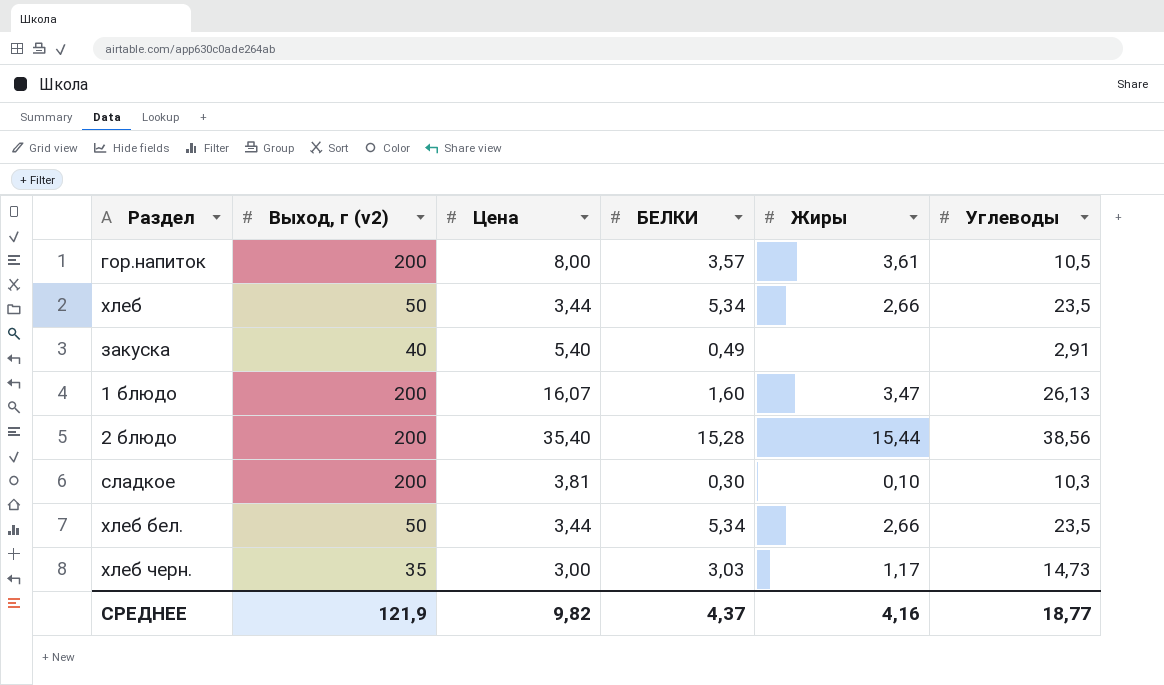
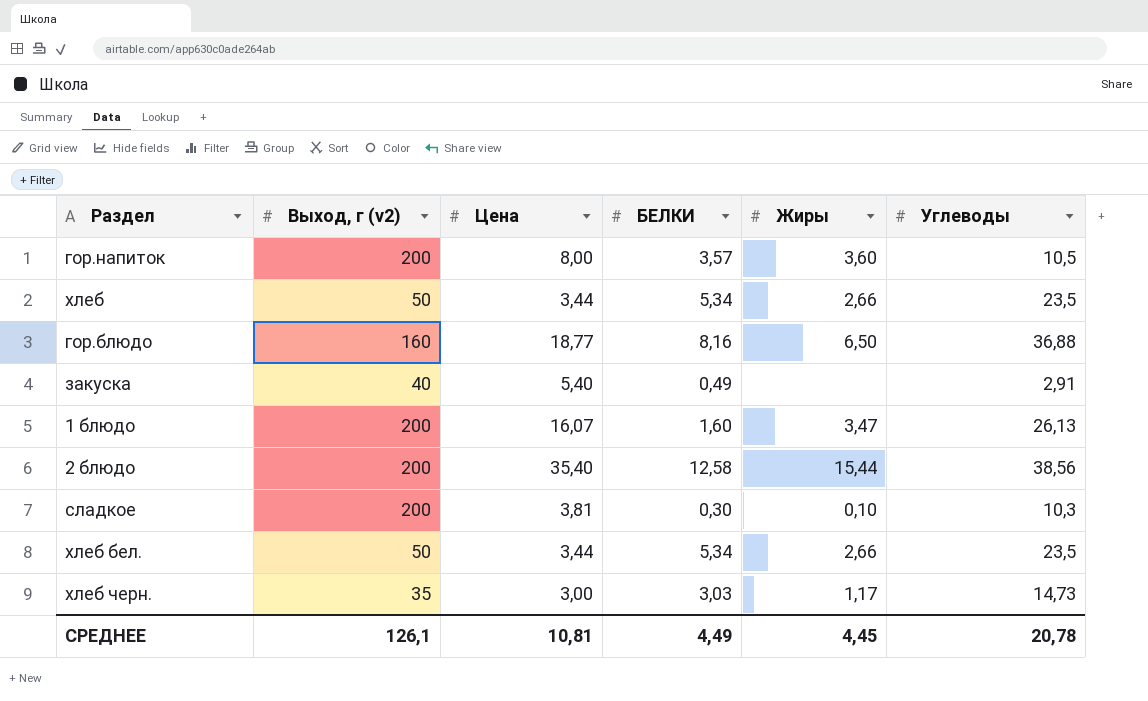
гор.напиток | Жиры: 3,61 -> 3,60
row гор.блюдо: none -> 160 | 18,77 | 8,16 | 6,50 | 36,88
2 блюдо | БЕЛКИ: 15,28 -> 12,58
СРЕДНЕЕ | Выход, г (v2): 121,9 -> 126,1
СРЕДНЕЕ | Цена: 9,82 -> 10,81
СРЕДНЕЕ | БЕЛКИ: 4,37 -> 4,49
СРЕДНЕЕ | Жиры: 4,16 -> 4,45
СРЕДНЕЕ | Углеводы: 18,77 -> 20,78

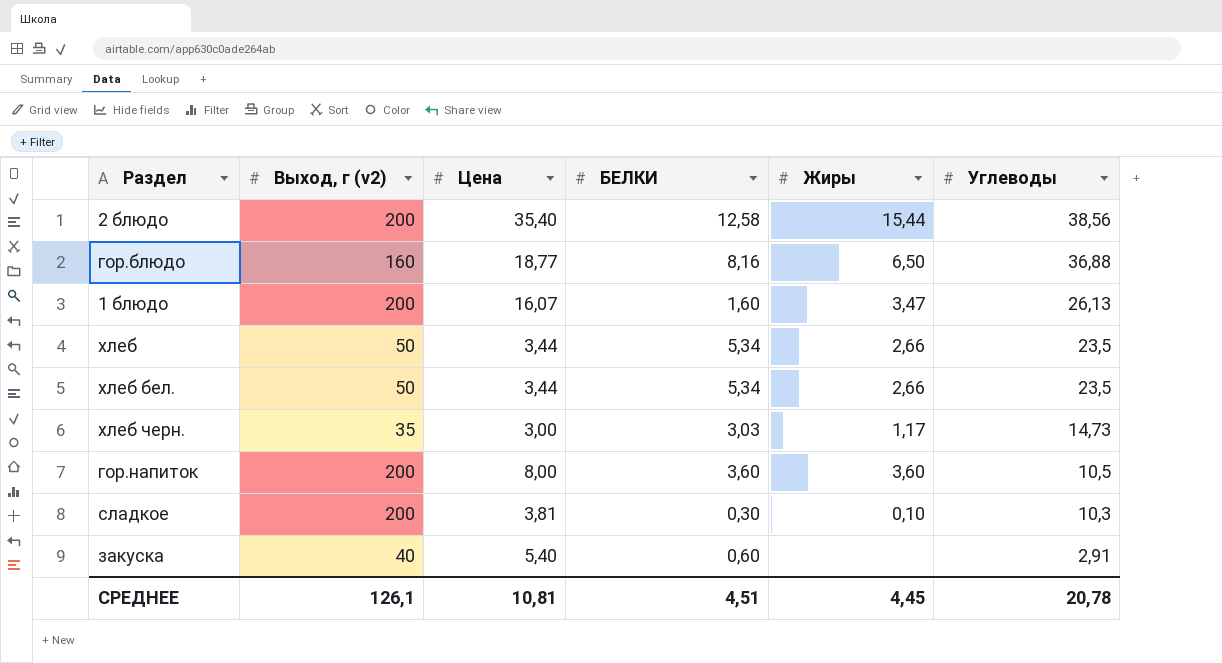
row order: none -> Углеводы descending
гор.напиток | БЕЛКИ: 3,57 -> 3,60
закуска | БЕЛКИ: 0,49 -> 0,60
СРЕДНЕЕ | БЕЛКИ: 4,49 -> 4,51

